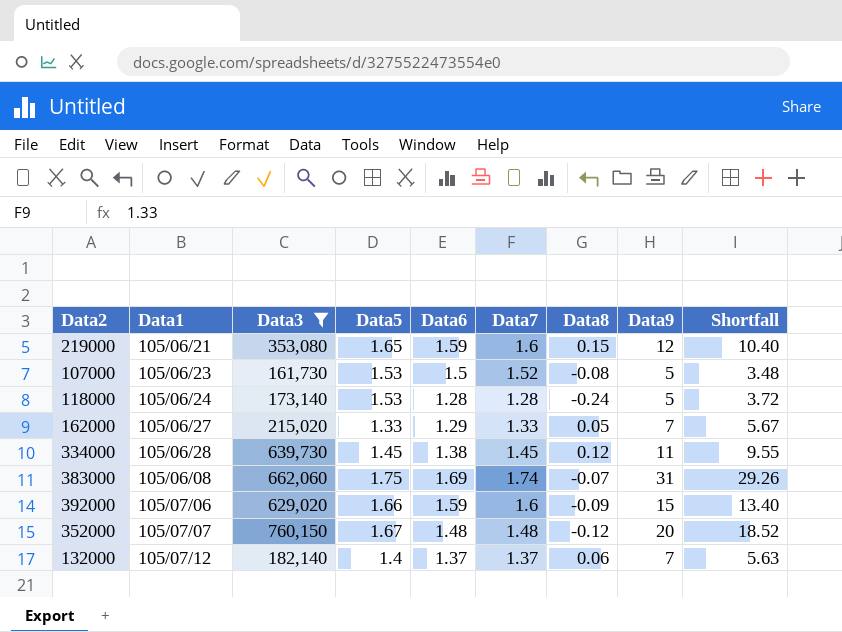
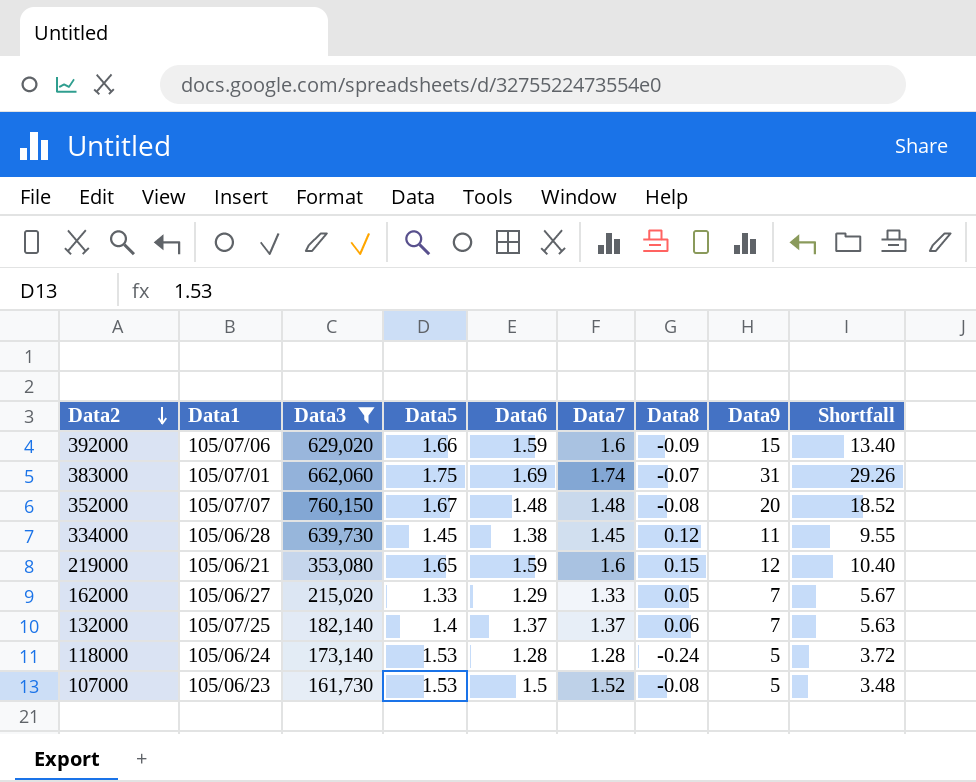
row order: none -> Data2 descending
383000 | Data1: 105/06/08 -> 105/07/01
352000 | Data8: -0.12 -> -0.08
132000 | Data1: 105/07/12 -> 105/07/25

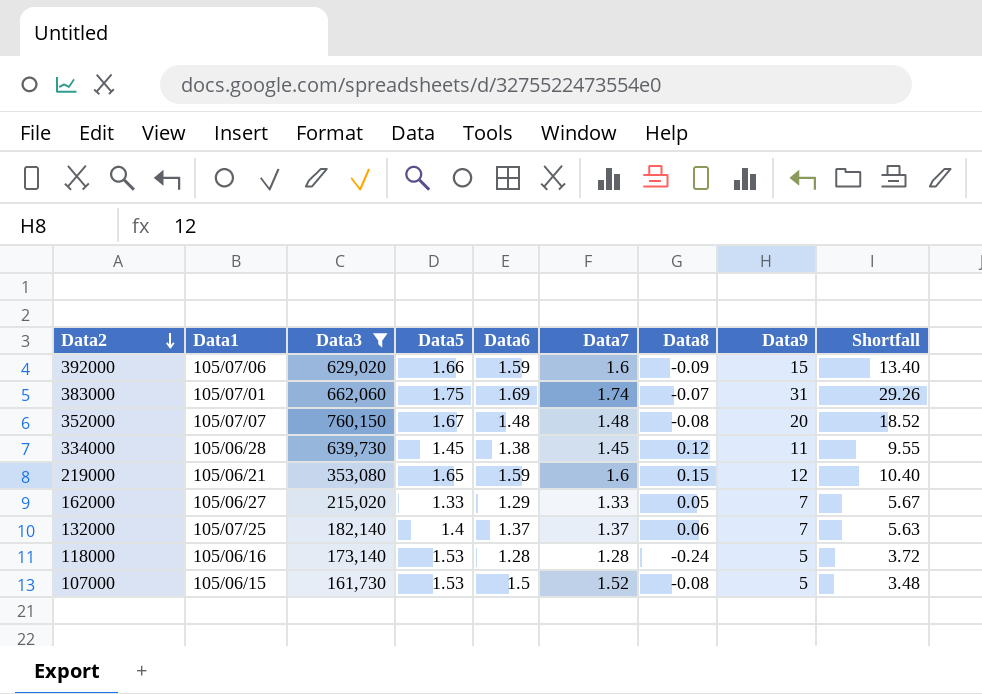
118000 | Data1: 105/06/24 -> 105/06/16
107000 | Data1: 105/06/23 -> 105/06/15

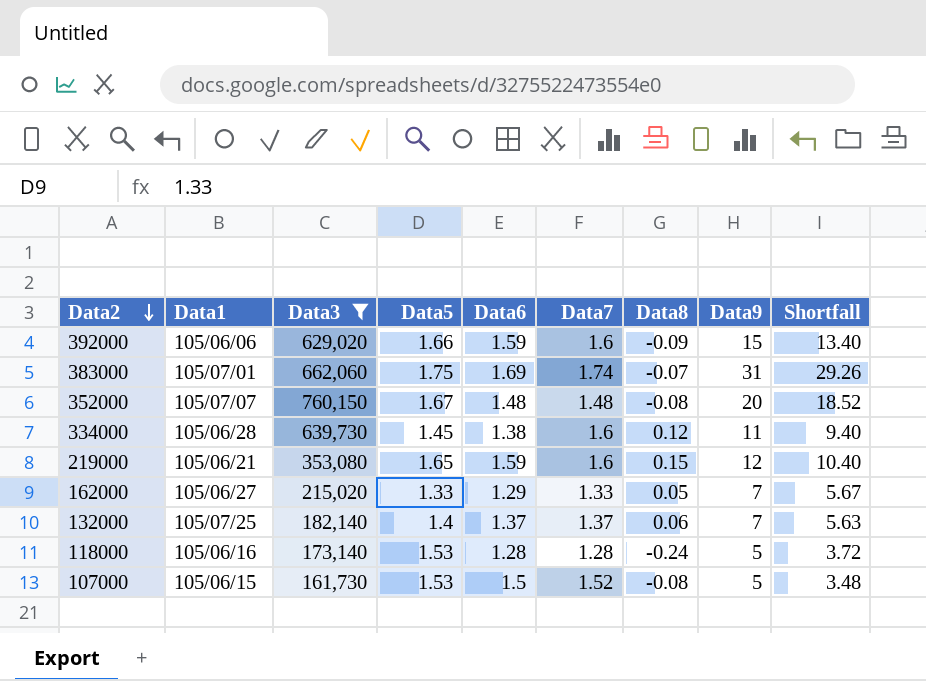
392000 | Data1: 105/07/06 -> 105/06/06
334000 | Data7: 1.45 -> 1.6
334000 | Shortfall: 9.55 -> 9.40

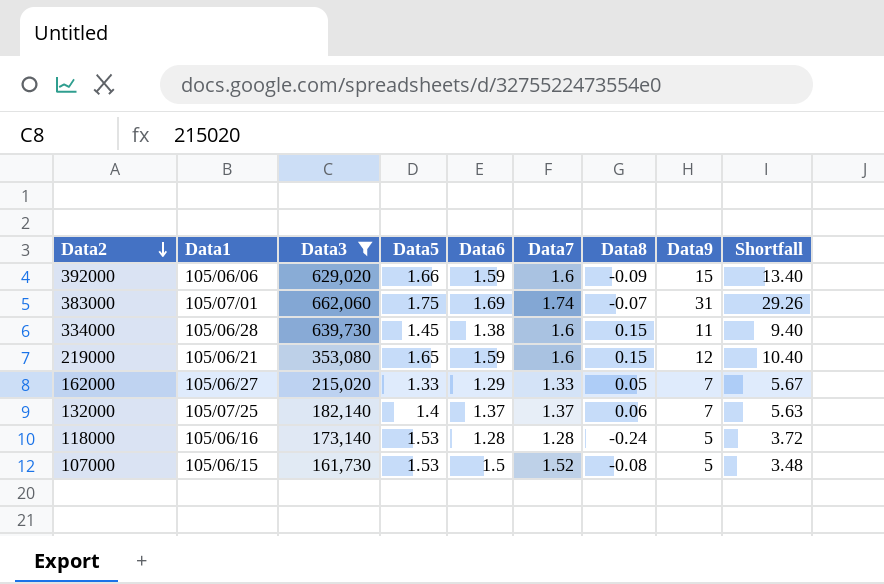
row 352000: 105/07/07 | 760,150 | 1.67 | 1.48 | 1.48 | -0.08 | 20 | 18.52 -> none
334000 | Data8: 0.12 -> 0.15

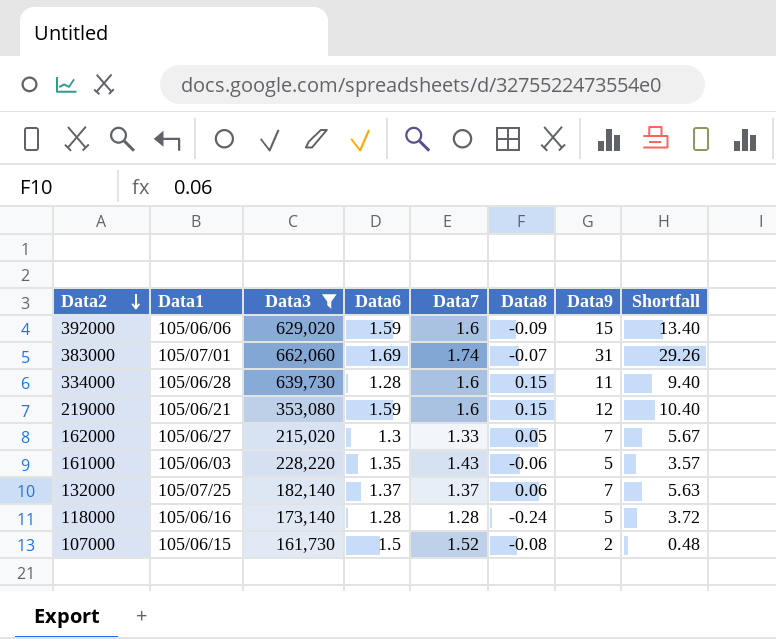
column Data5 | position: 4 -> none
334000 | Data6: 1.38 -> 1.28
162000 | Data6: 1.29 -> 1.3
row 161000: none -> 105/06/03 | 228,220 | 1.35 | 1.43 | -0.06 | 5 | 3.57
107000 | Data9: 5 -> 2
107000 | Shortfall: 3.48 -> 0.48

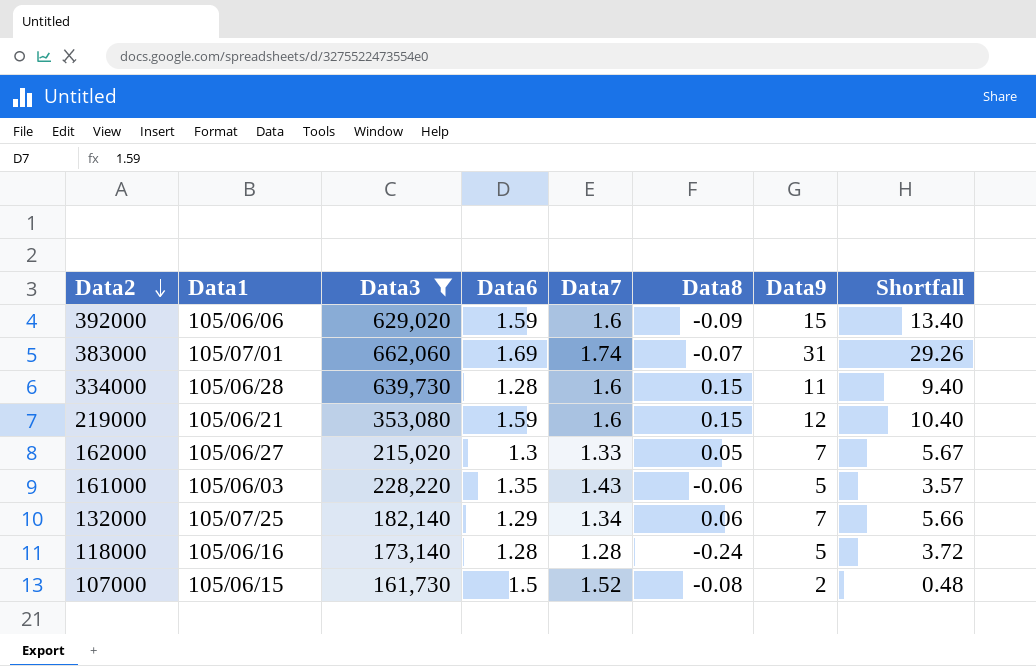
132000 | Data6: 1.37 -> 1.29
132000 | Data7: 1.37 -> 1.34
132000 | Shortfall: 5.63 -> 5.66

